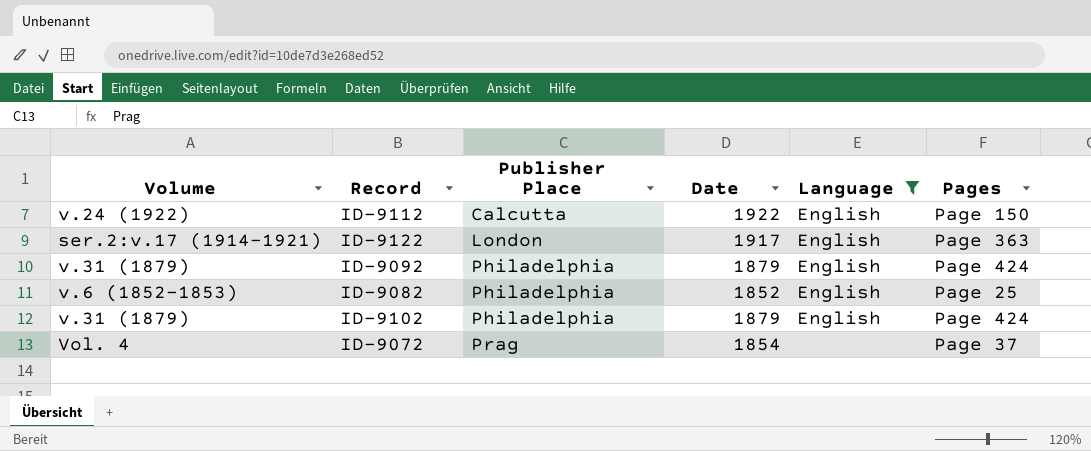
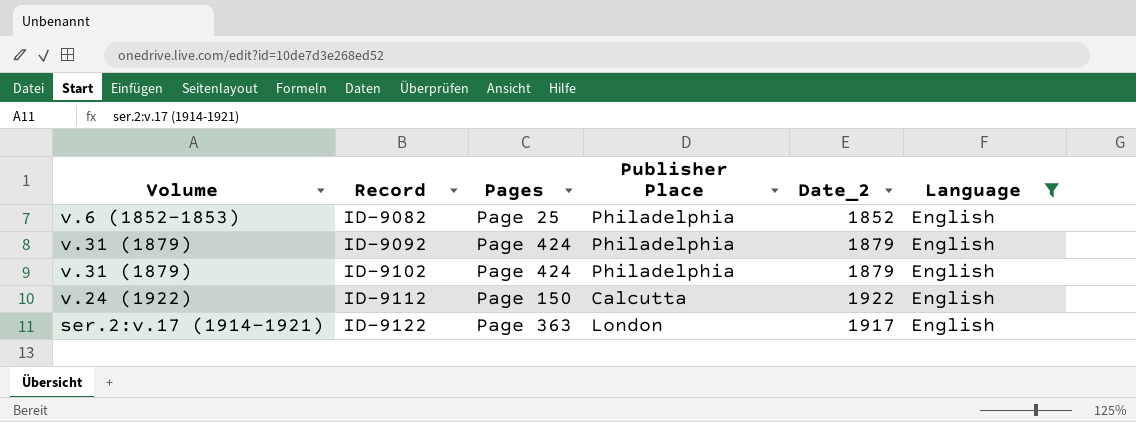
row order: Publisher Place ascending -> Record ascending
column Pages | position: 6 -> 3
column name: Date -> Date_2
row ID-9072: Vol. 4 | Prag | 1854 | none | Page 37 -> none

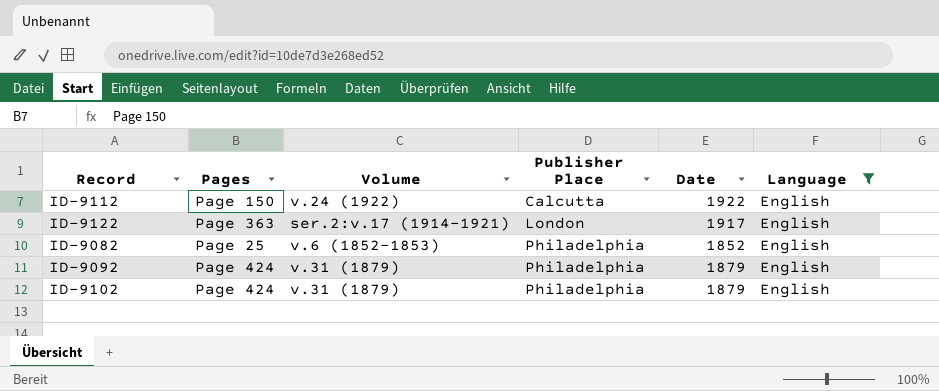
row order: Record ascending -> Publisher Place ascending
column Volume | position: 1 -> 3
column name: Date_2 -> Date

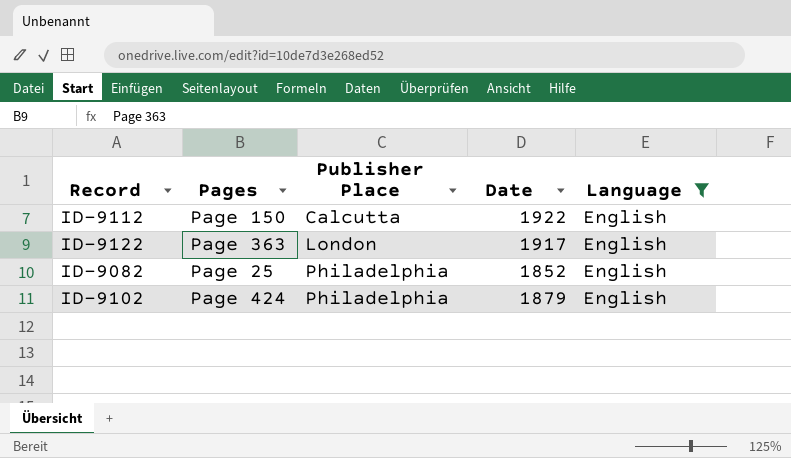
column Volume | position: 3 -> none
row ID-9092: Page 424 | v.31 (1879) | Philadelphia | 1879 | English -> none

